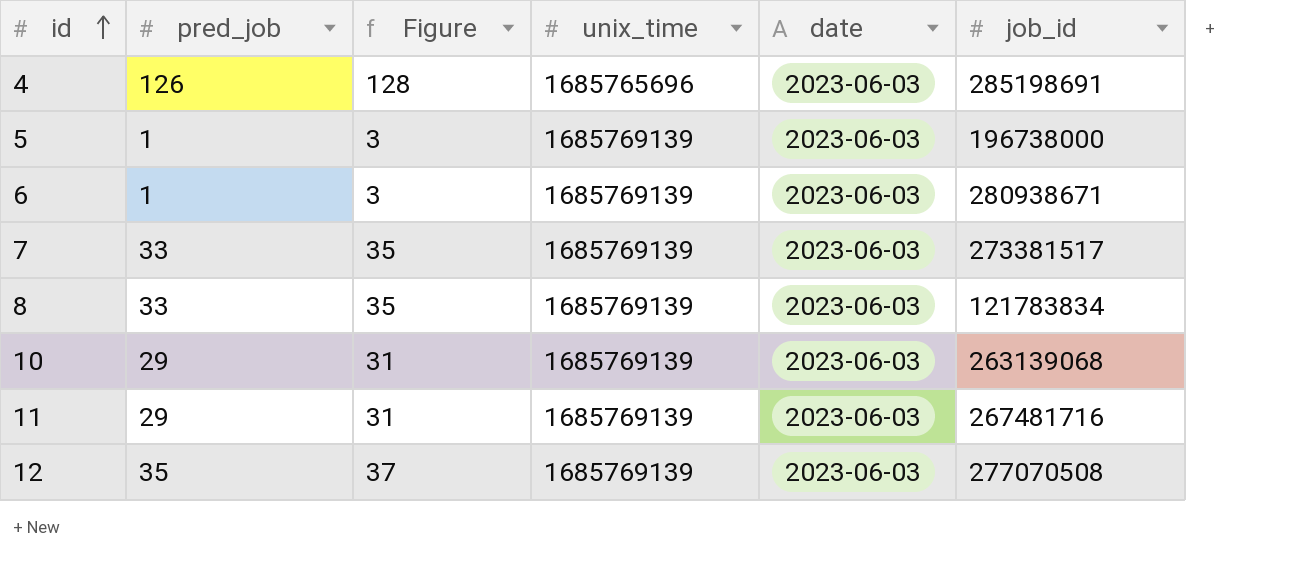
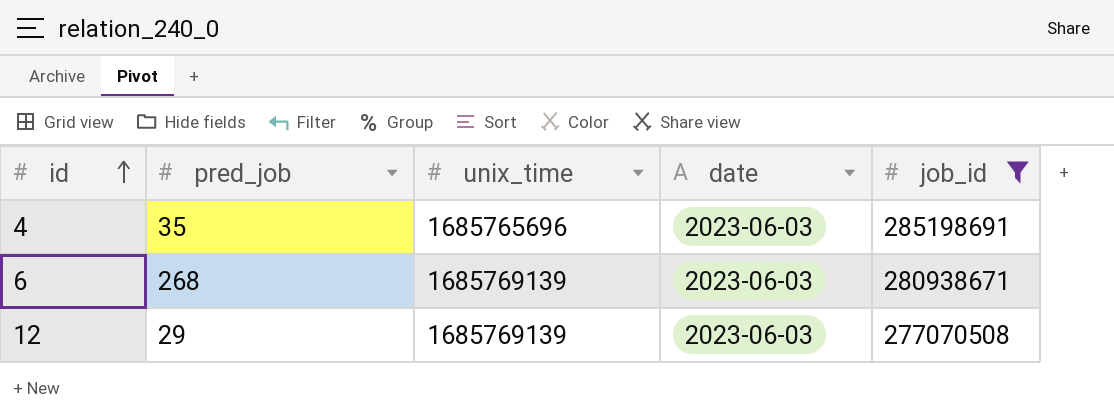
filter: none -> job_id >= 277070508
column Figure | formula: [pred_job] + 2 -> none
4 | pred_job: 126 -> 35
6 | pred_job: 1 -> 268
12 | pred_job: 35 -> 29

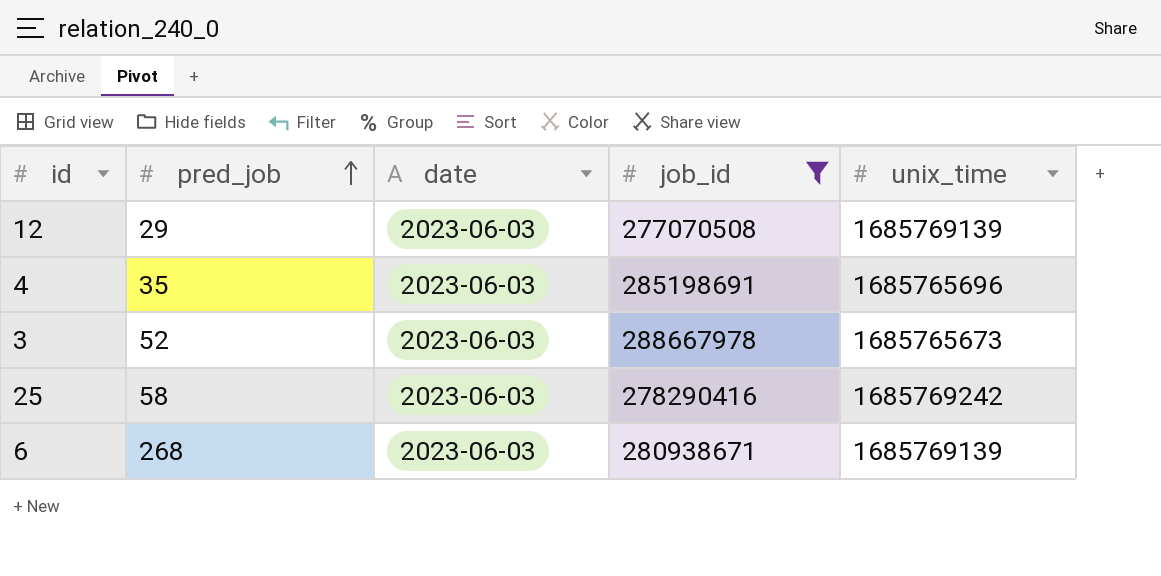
row order: id ascending -> pred_job ascending
column unix_time | position: 3 -> 5
row 3: none -> 52 | 2023-06-03 | 288667978 | 1685765673
row 25: none -> 58 | 2023-06-03 | 278290416 | 1685769242

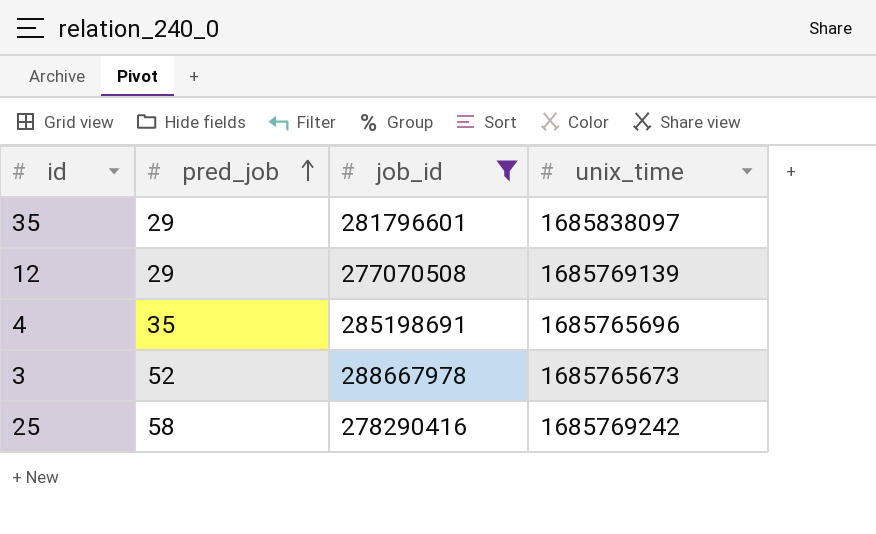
column date | position: 3 -> none
row 6: 268 | 2023-06-03 | 280938671 | 1685769139 -> none
row 35: none -> 29 | 281796601 | 1685838097

